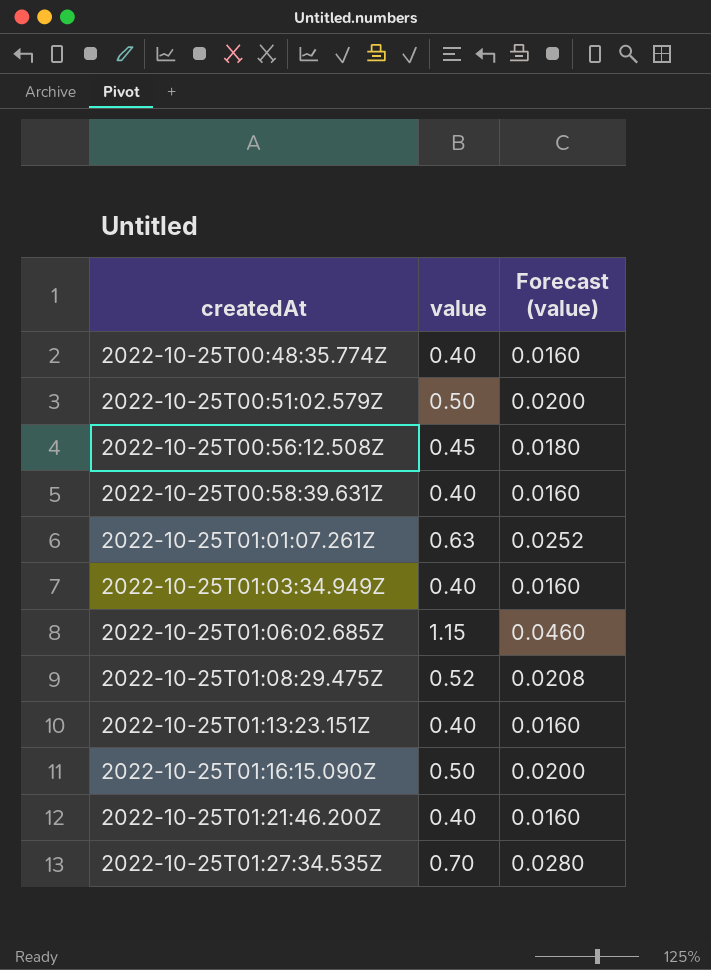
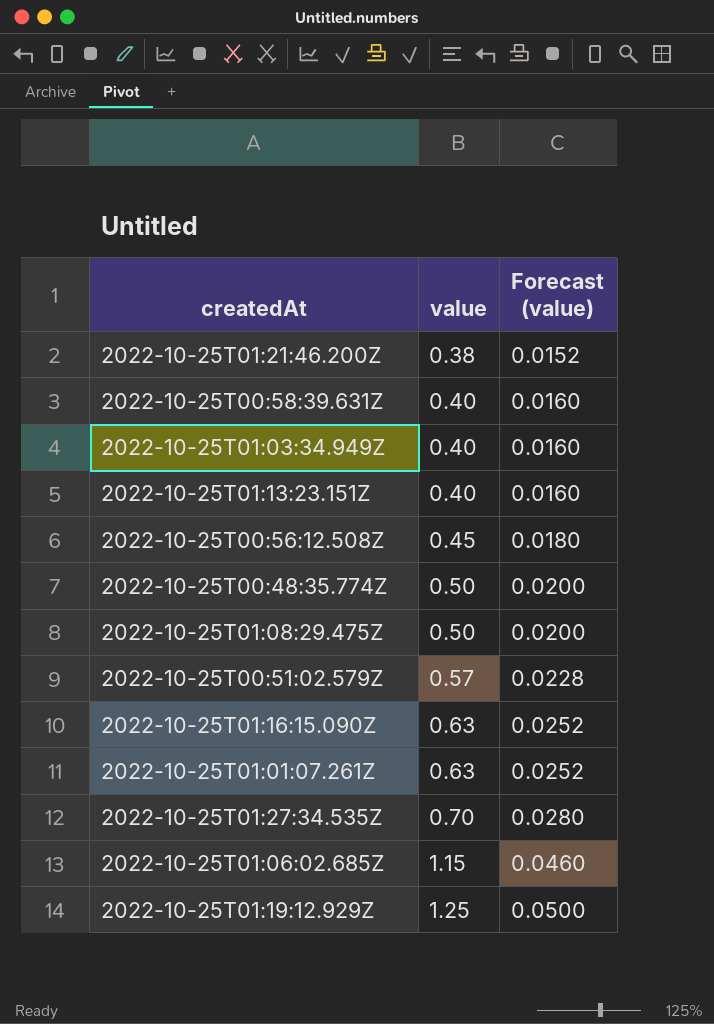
row order: createdAt ascending -> value ascending
2022-10-25T01:21:46.200Z | value: 0.40 -> 0.38
2022-10-25T01:21:46.200Z | Forecast (value): 0.0160 -> 0.0152
2022-10-25T00:48:35.774Z | value: 0.40 -> 0.50
2022-10-25T00:48:35.774Z | Forecast (value): 0.0160 -> 0.0200
2022-10-25T01:08:29.475Z | value: 0.52 -> 0.50
2022-10-25T01:08:29.475Z | Forecast (value): 0.0208 -> 0.0200
2022-10-25T00:51:02.579Z | value: 0.50 -> 0.57
2022-10-25T00:51:02.579Z | Forecast (value): 0.0200 -> 0.0228
2022-10-25T01:16:15.090Z | value: 0.50 -> 0.63
2022-10-25T01:16:15.090Z | Forecast (value): 0.0200 -> 0.0252
row 2022-10-25T01:19:12.929Z: none -> 1.25 | 0.0500

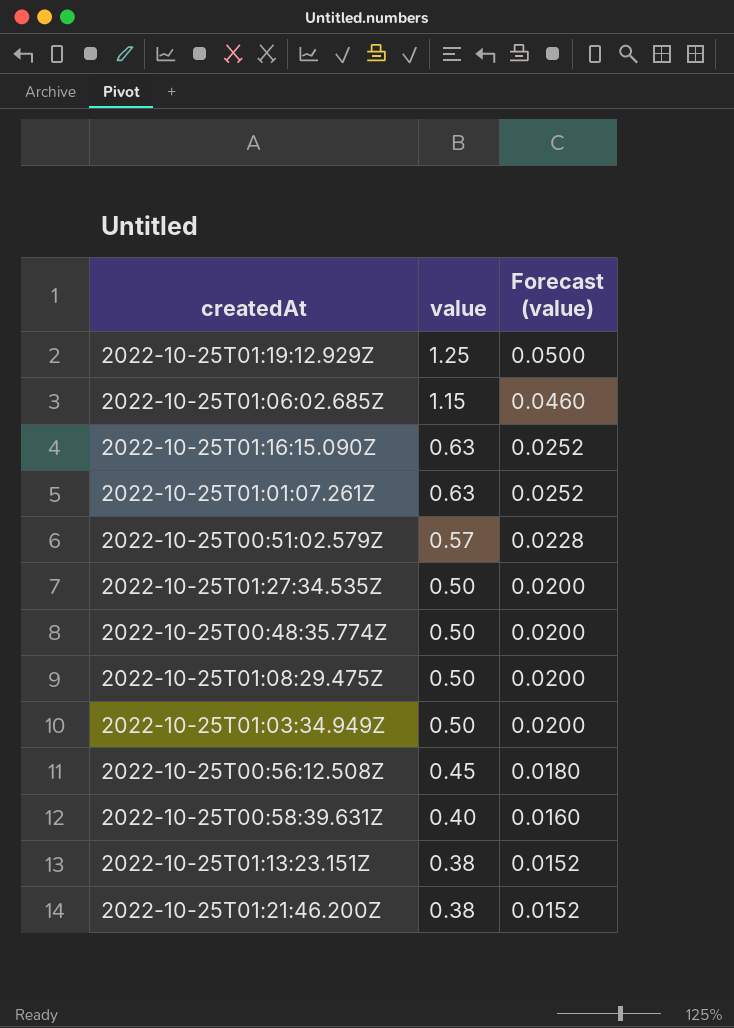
row order: value ascending -> value descending
2022-10-25T01:27:34.535Z | value: 0.70 -> 0.50
2022-10-25T01:27:34.535Z | Forecast (value): 0.0280 -> 0.0200
2022-10-25T01:03:34.949Z | value: 0.40 -> 0.50
2022-10-25T01:03:34.949Z | Forecast (value): 0.0160 -> 0.0200
2022-10-25T01:13:23.151Z | value: 0.40 -> 0.38
2022-10-25T01:13:23.151Z | Forecast (value): 0.0160 -> 0.0152

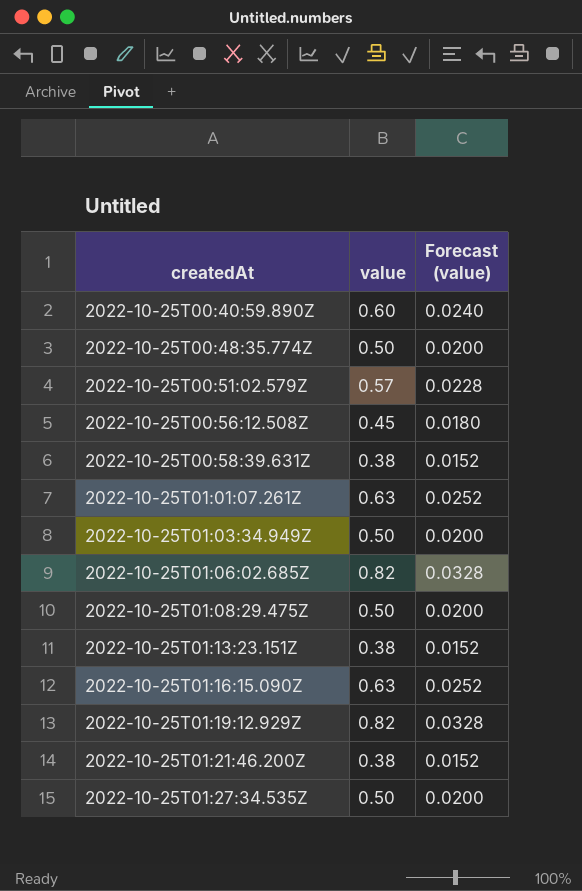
row order: value descending -> createdAt ascending
row 2022-10-25T00:40:59.890Z: none -> 0.60 | 0.0240
2022-10-25T00:58:39.631Z | value: 0.40 -> 0.38
2022-10-25T00:58:39.631Z | Forecast (value): 0.0160 -> 0.0152
2022-10-25T01:06:02.685Z | value: 1.15 -> 0.82
2022-10-25T01:06:02.685Z | Forecast (value): 0.0460 -> 0.0328
2022-10-25T01:19:12.929Z | value: 1.25 -> 0.82
2022-10-25T01:19:12.929Z | Forecast (value): 0.0500 -> 0.0328

